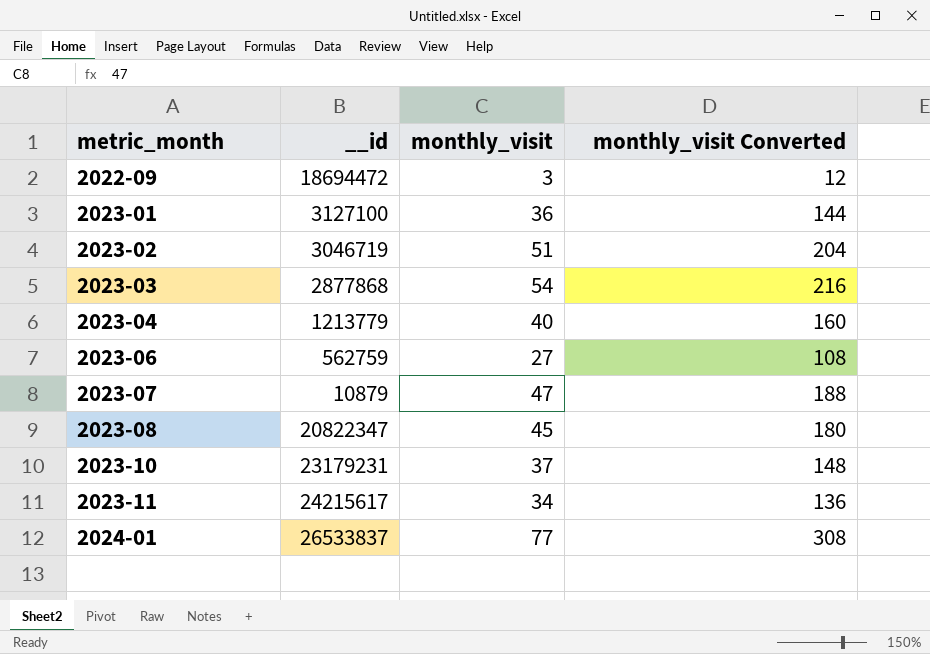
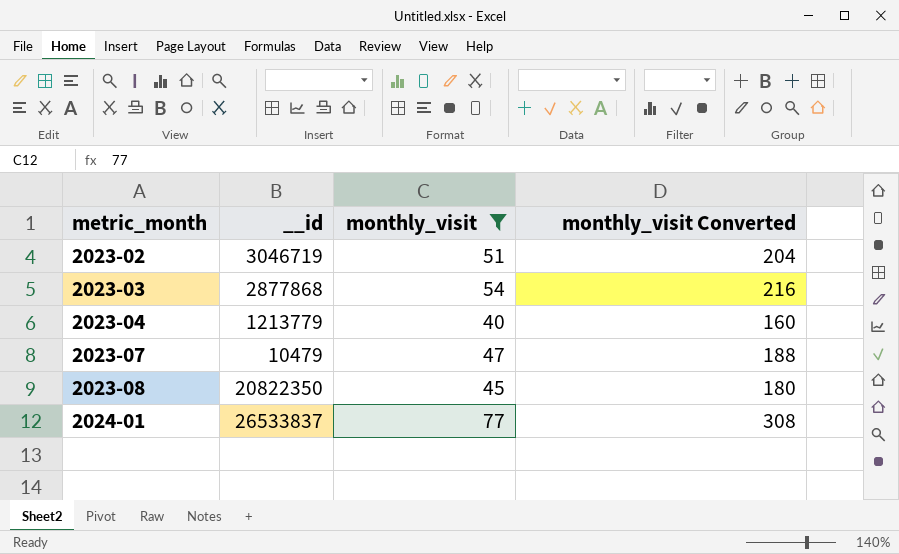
filter: none -> monthly_visit >= 40
2023-07 | __id: 10879 -> 10479
2023-08 | __id: 20822347 -> 20822350

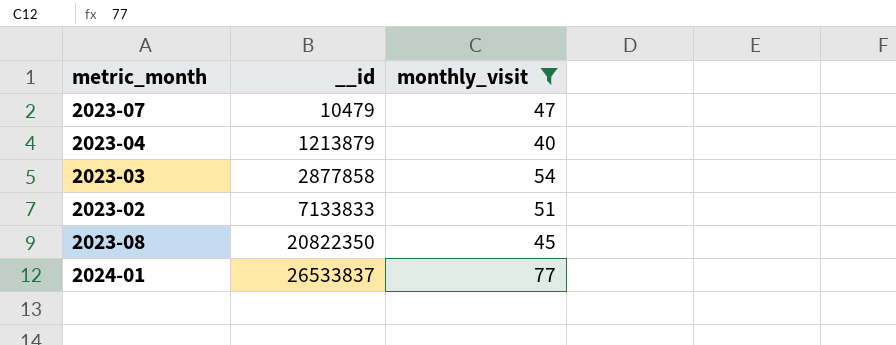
row order: metric_month ascending -> __id ascending
column monthly_visit Converted | formula: [monthly_visit] * 4 -> none
2023-04 | __id: 1213779 -> 1213879
2023-03 | __id: 2877868 -> 2877858
2023-02 | __id: 3046719 -> 7133833

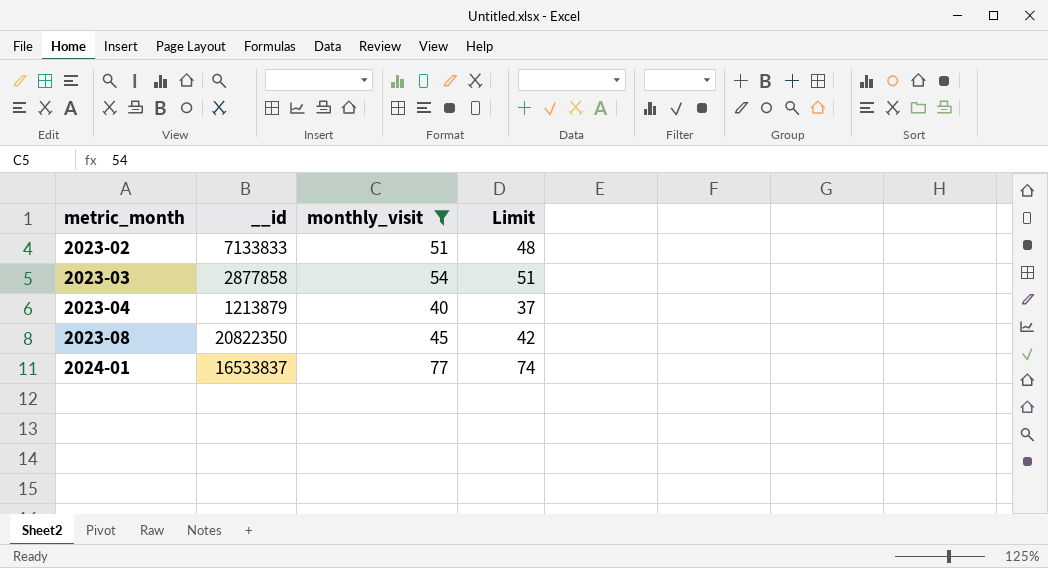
row order: __id ascending -> metric_month ascending
column Limit | formula: none -> [monthly_visit] - 3
row 2023-07: 10479 | 47 -> none
2024-01 | __id: 26533837 -> 16533837

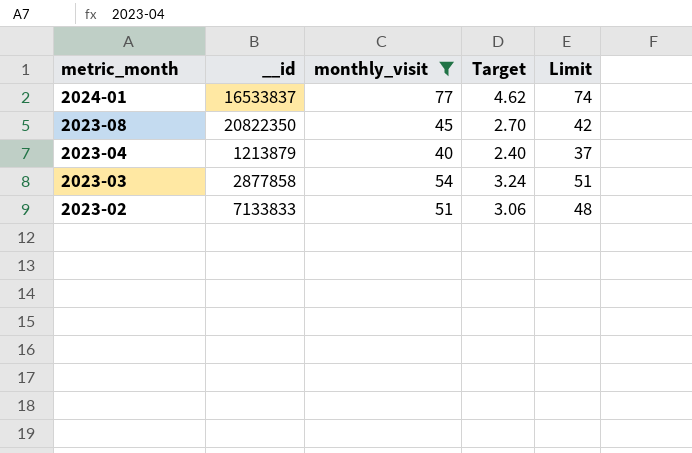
row order: metric_month ascending -> metric_month descending
column Target | formula: none -> [monthly_visit] * 0.06

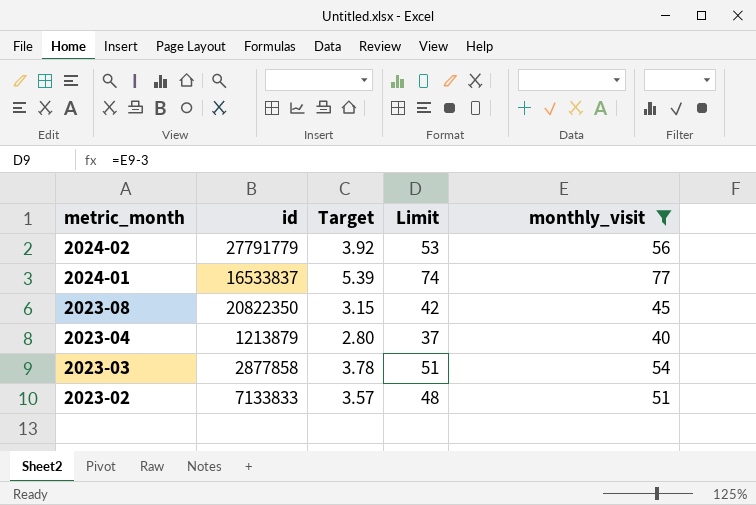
column name: __id -> id
column Target | formula: [monthly_visit] * 0.06 -> [monthly_visit] * 0.07
column monthly_visit | position: 3 -> 5
row 2024-02: none -> 27791779 | 3.92 | 53 | 56

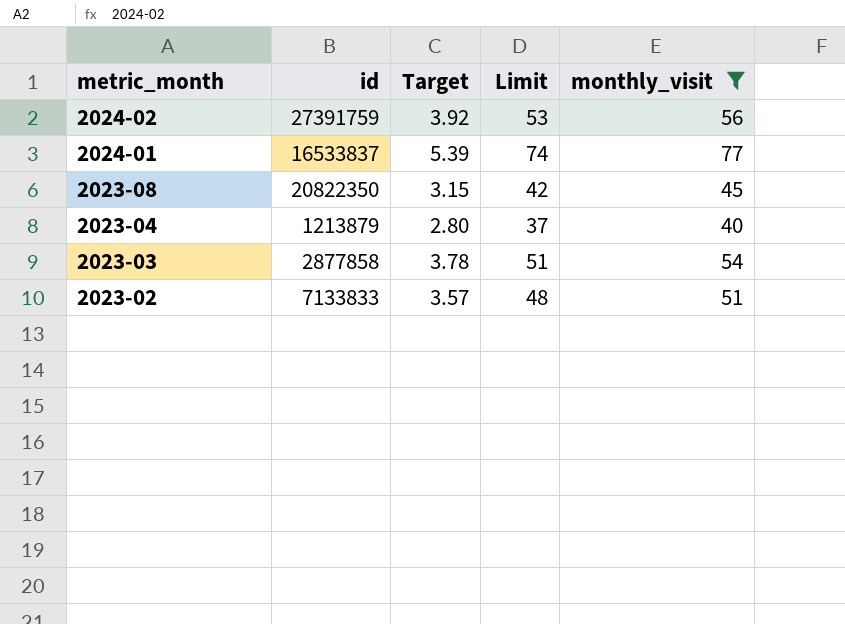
2024-02 | id: 27791779 -> 27391759

